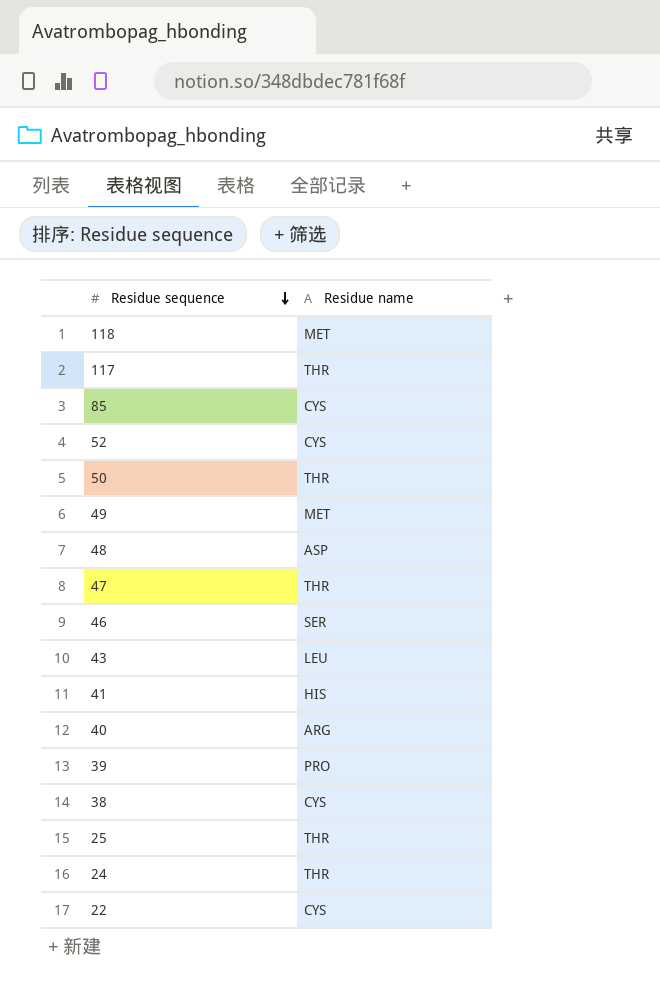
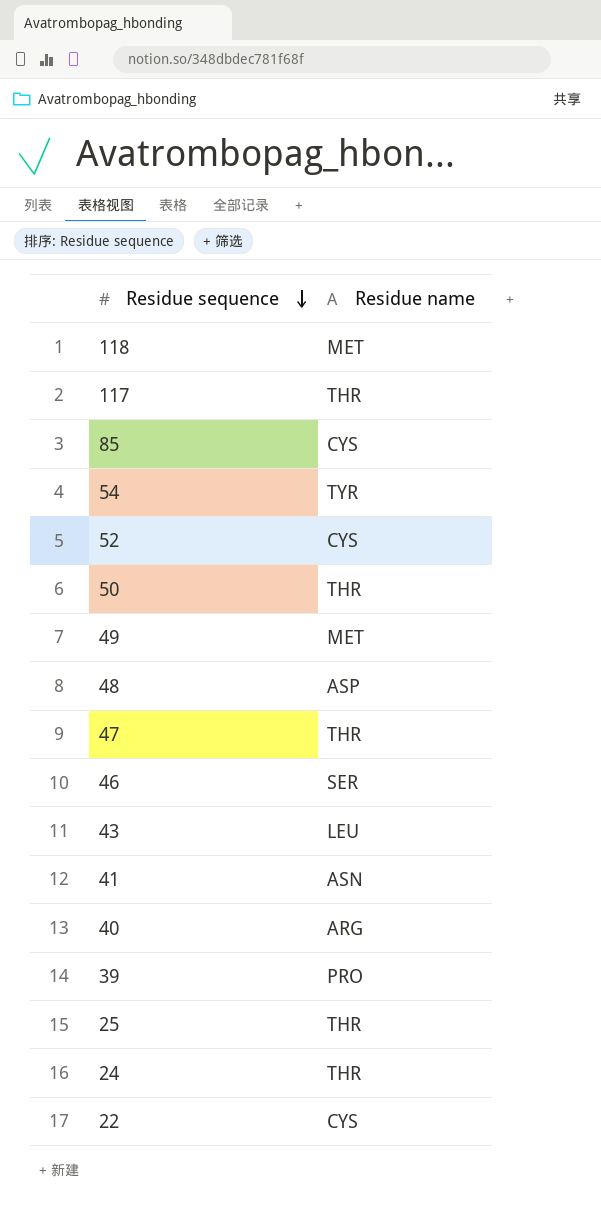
row 38: CYS -> none
row 54: none -> TYR
41 | Residue name: HIS -> ASN

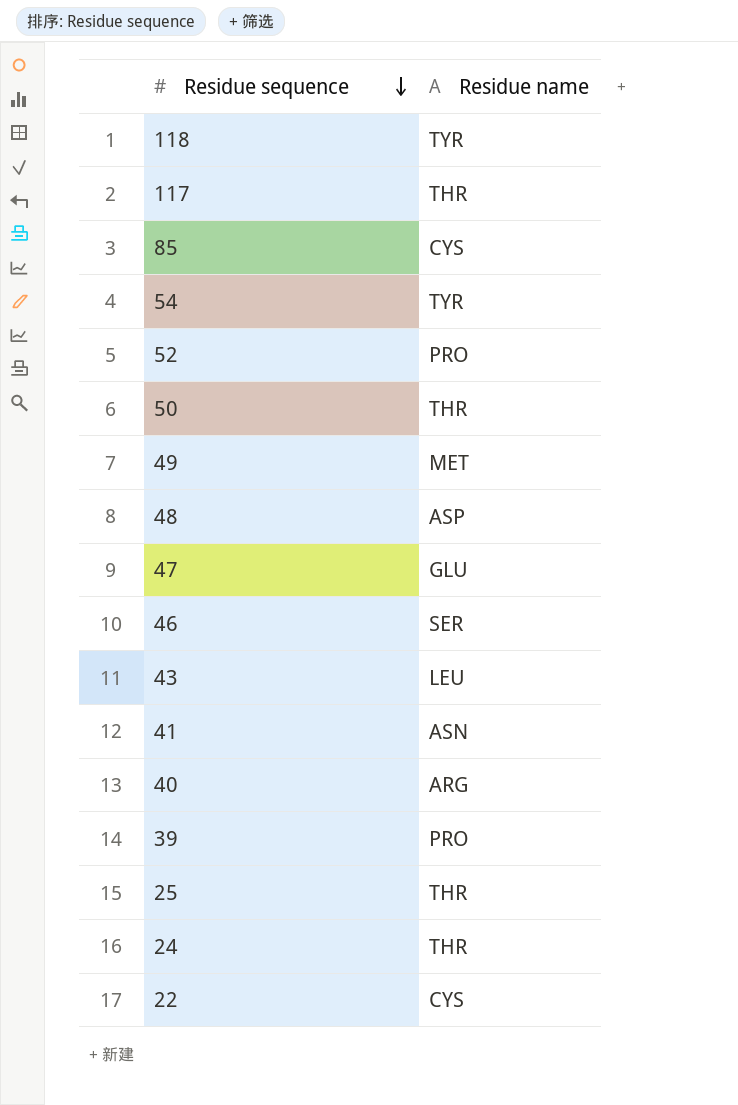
118 | Residue name: MET -> TYR
52 | Residue name: CYS -> PRO
47 | Residue name: THR -> GLU

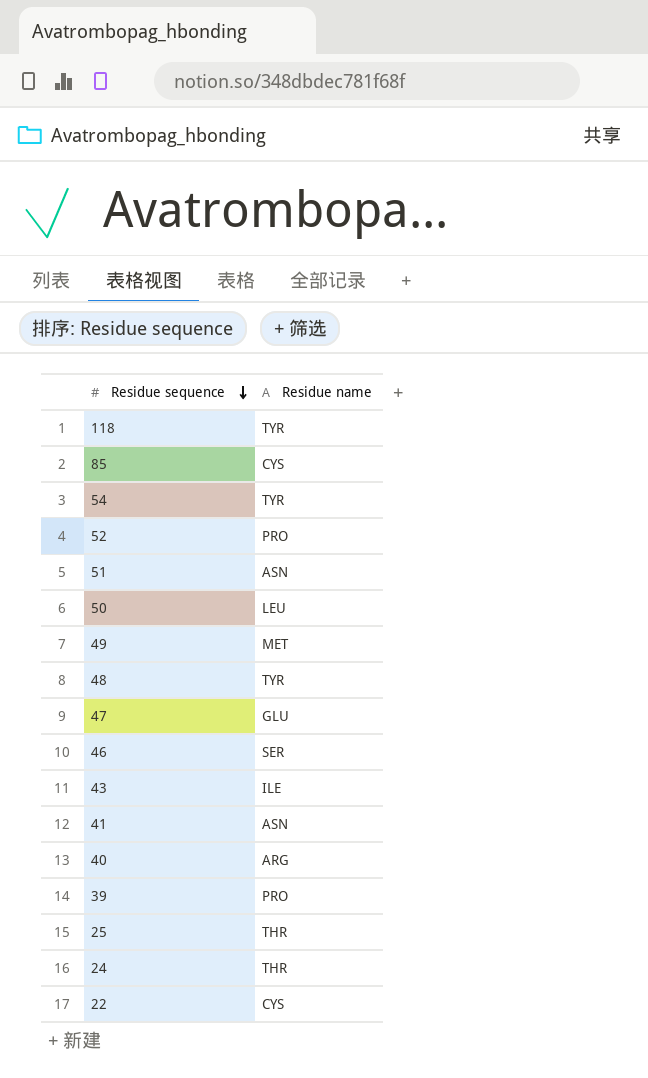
row 117: THR -> none
row 51: none -> ASN
50 | Residue name: THR -> LEU
48 | Residue name: ASP -> TYR
43 | Residue name: LEU -> ILE

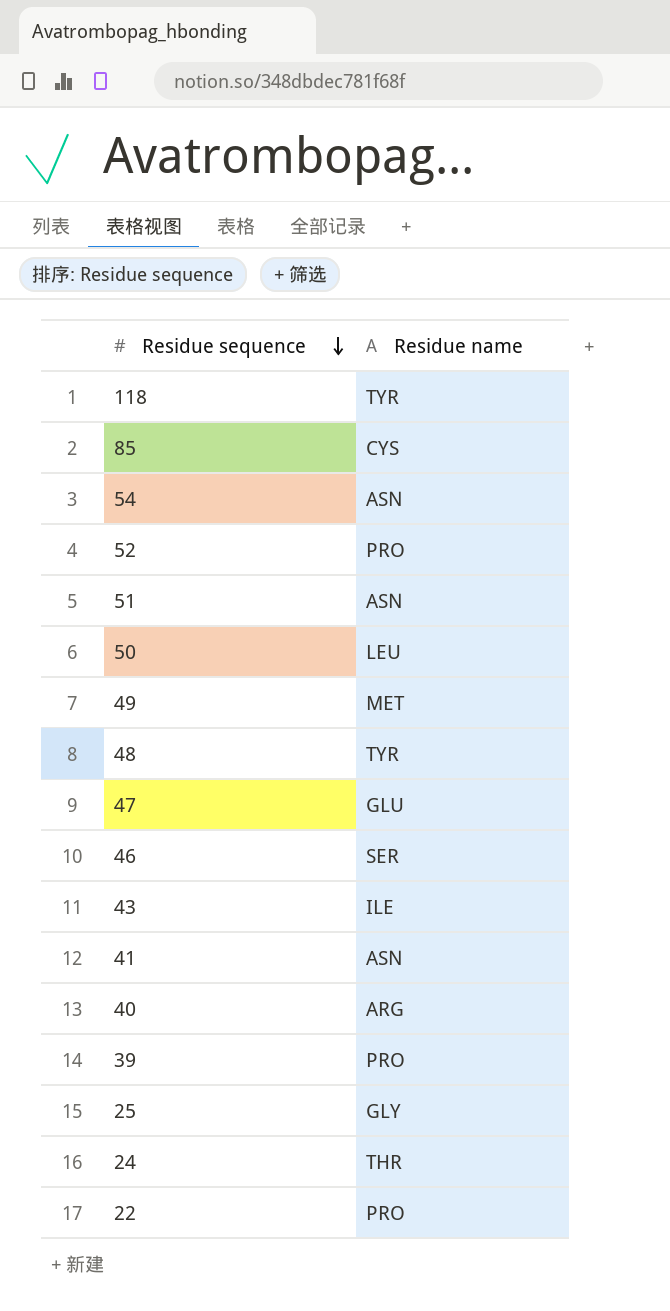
54 | Residue name: TYR -> ASN
25 | Residue name: THR -> GLY
22 | Residue name: CYS -> PRO

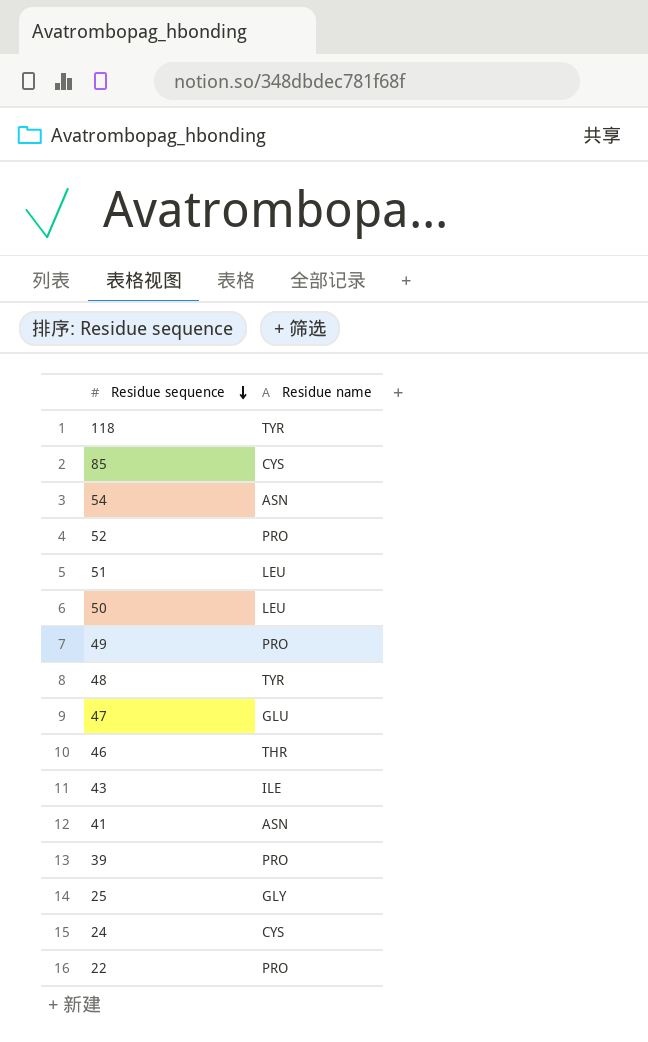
row 40: ARG -> none
51 | Residue name: ASN -> LEU
49 | Residue name: MET -> PRO
46 | Residue name: SER -> THR
24 | Residue name: THR -> CYS

